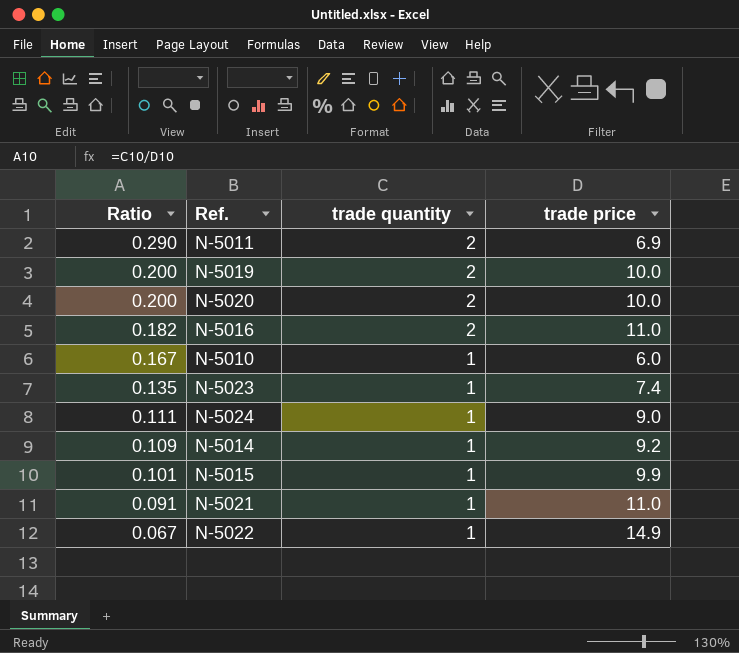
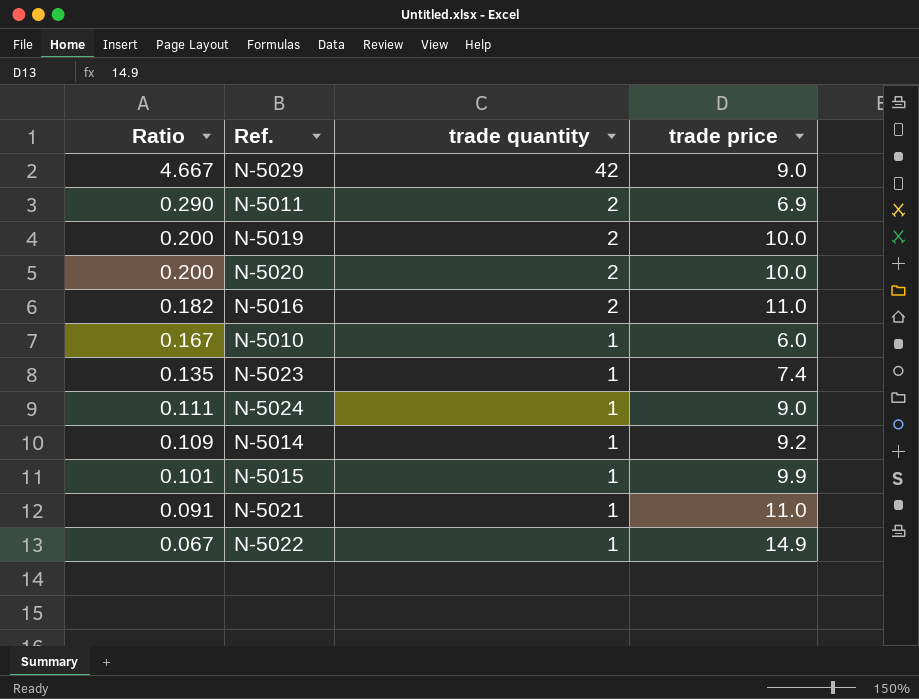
row N-5029: none -> 4.667 | 42 | 9.0

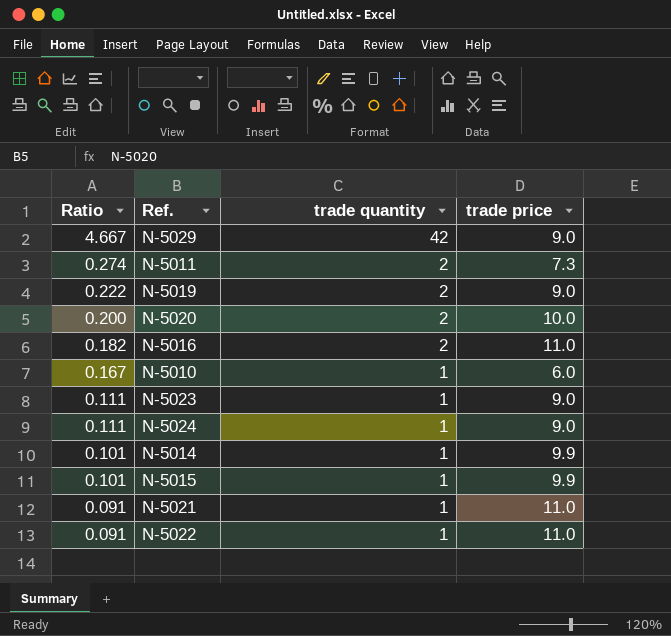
N-5011 | Ratio: 0.290 -> 0.274
N-5011 | trade price: 6.9 -> 7.3
N-5019 | Ratio: 0.200 -> 0.222
N-5019 | trade price: 10.0 -> 9.0
N-5023 | Ratio: 0.135 -> 0.111
N-5023 | trade price: 7.4 -> 9.0
N-5014 | Ratio: 0.109 -> 0.101
N-5014 | trade price: 9.2 -> 9.9
N-5022 | Ratio: 0.067 -> 0.091
N-5022 | trade price: 14.9 -> 11.0

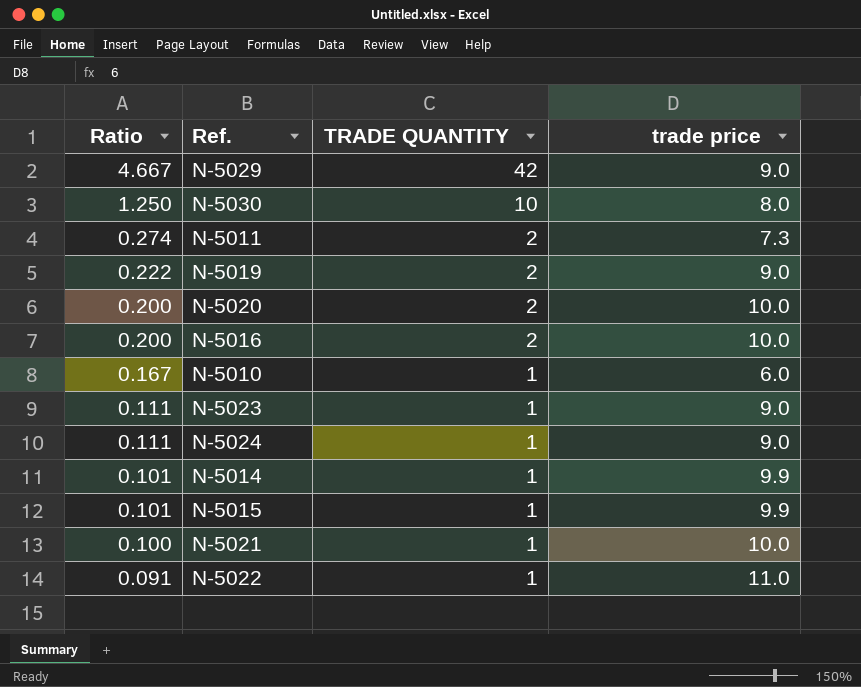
column name: trade quantity -> TRADE QUANTITY
row N-5030: none -> 1.250 | 10 | 8.0
N-5016 | Ratio: 0.182 -> 0.200
N-5016 | trade price: 11.0 -> 10.0
N-5021 | Ratio: 0.091 -> 0.100
N-5021 | trade price: 11.0 -> 10.0

